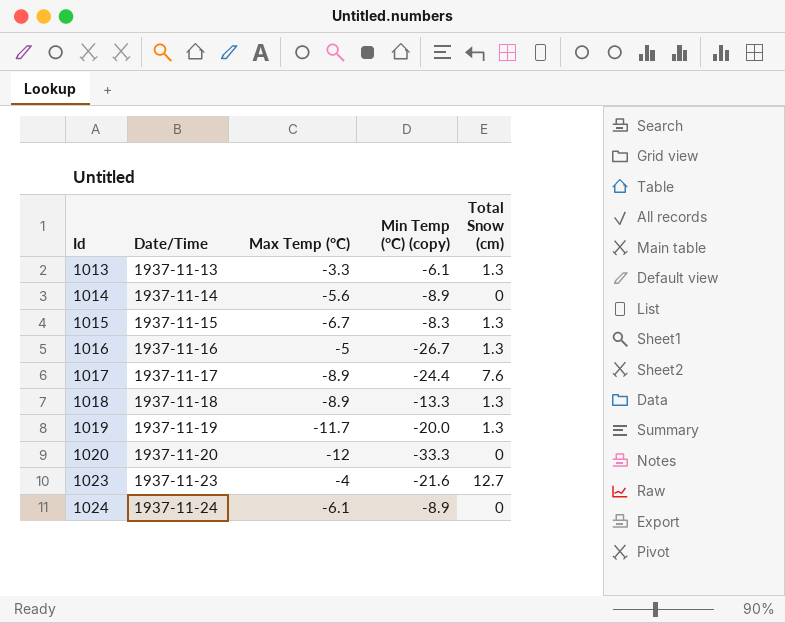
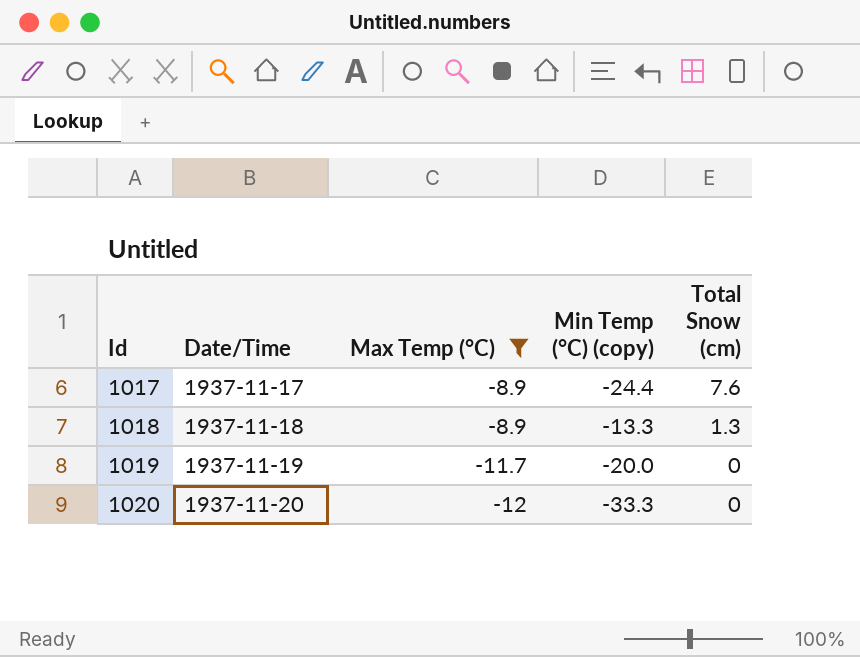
filter: none -> Max Temp (°C) <= -8.9
1019 | Total Snow (cm): 1.3 -> 0

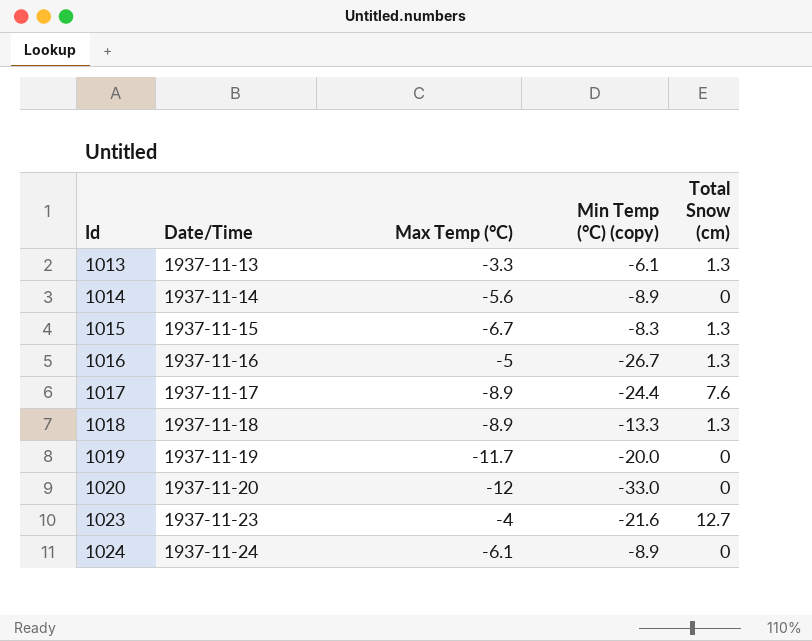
filter: Max Temp (°C) <= -8.9 -> none
1020 | Min Temp (°C) (copy): -33.3 -> -33.0

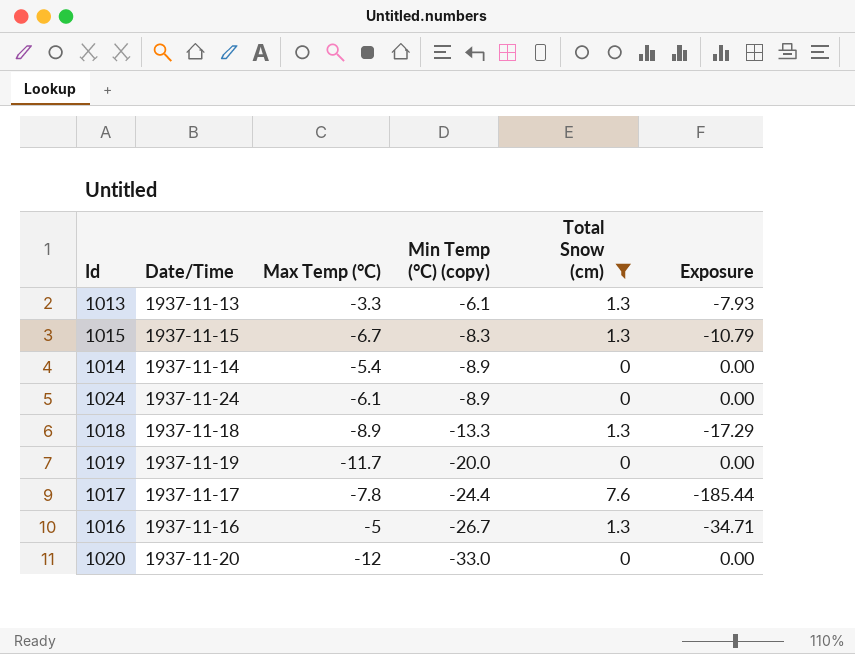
filter: none -> Total Snow (cm) != 12.7
row order: Id ascending -> Min Temp (°C) (copy) descending
column Exposure | formula: none -> [Min Temp (°C) (copy)] * [Total Snow (cm)]
1014 | Max Temp (°C): -5.6 -> -5.4
1017 | Max Temp (°C): -8.9 -> -7.8

